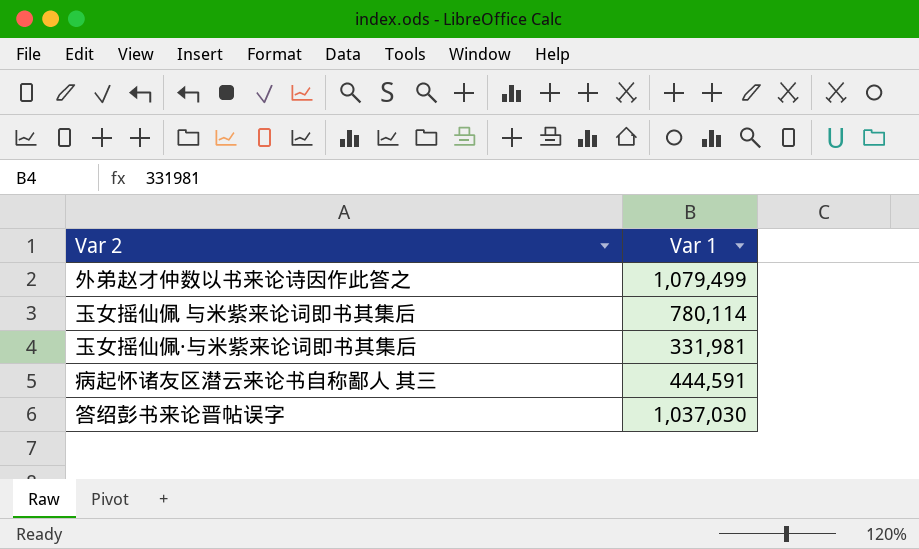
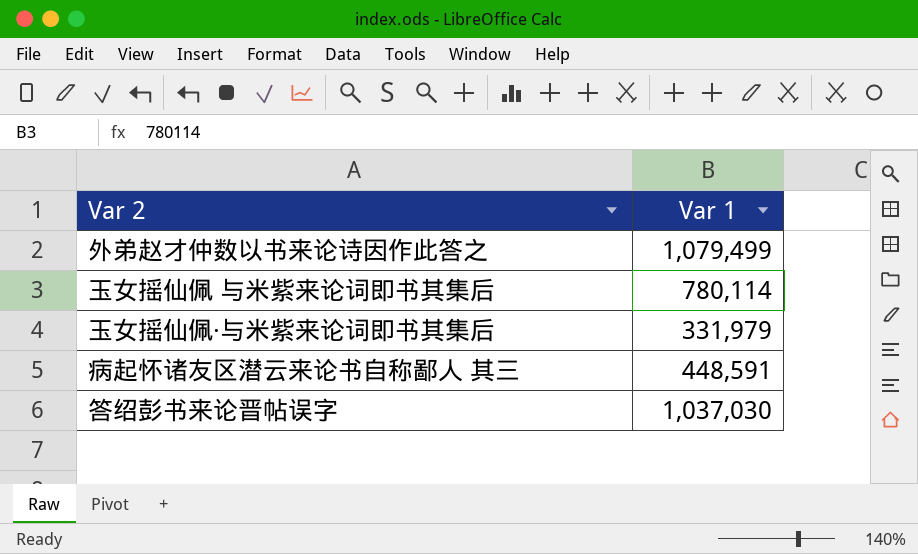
玉女摇仙佩·与米紫来论词即书其集后 | Var 1: 331,981 -> 331,979
病起怀诸友区潜云来论书自称鄙人 其三 | Var 1: 444,591 -> 448,591

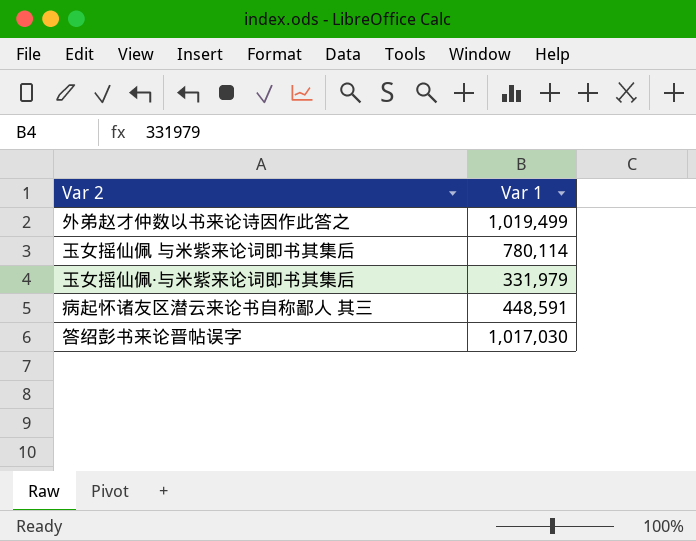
外弟赵才仲数以书来论诗因作此答之 | Var 1: 1,079,499 -> 1,019,499
答绍彭书来论晋帖误字 | Var 1: 1,037,030 -> 1,017,030

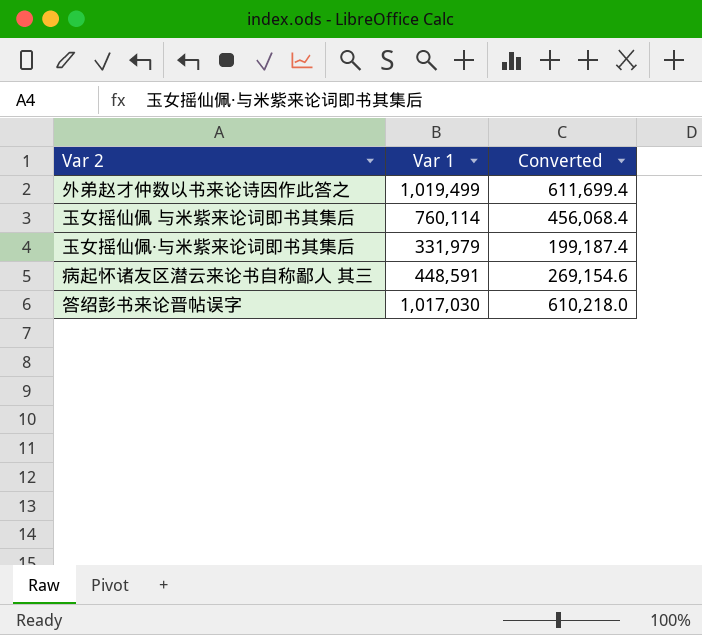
column Converted | formula: none -> [Var 1] * 0.6
玉女摇仙佩 与米紫来论词即书其集后 | Var 1: 780,114 -> 760,114

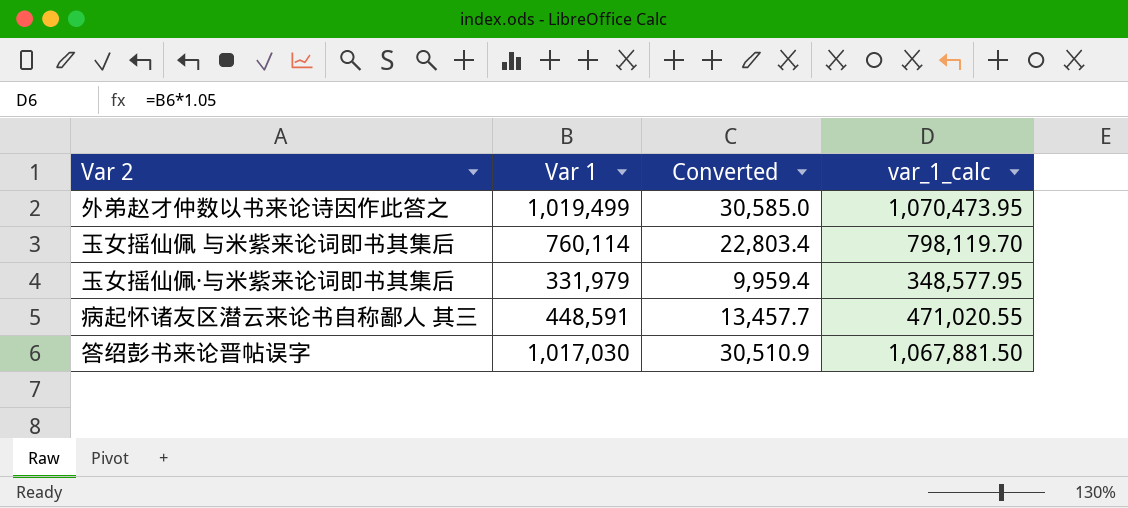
column Converted | formula: [Var 1] * 0.6 -> [Var 1] * 0.03
column var_1_calc | formula: none -> [Var 1] * 1.05

